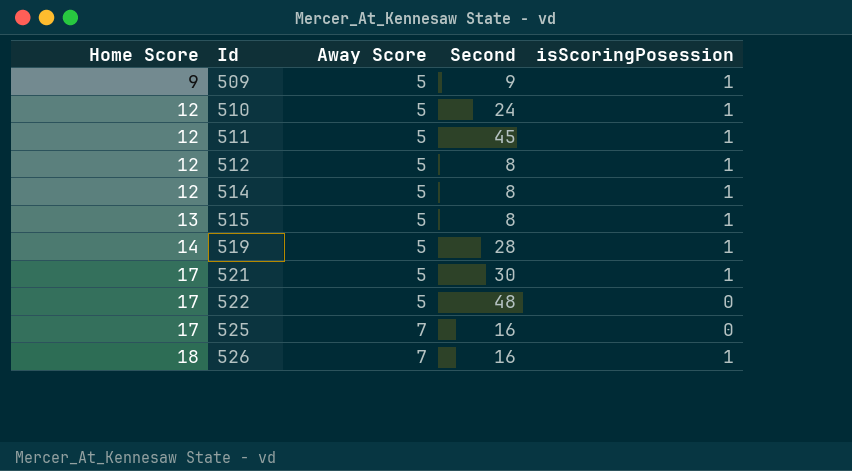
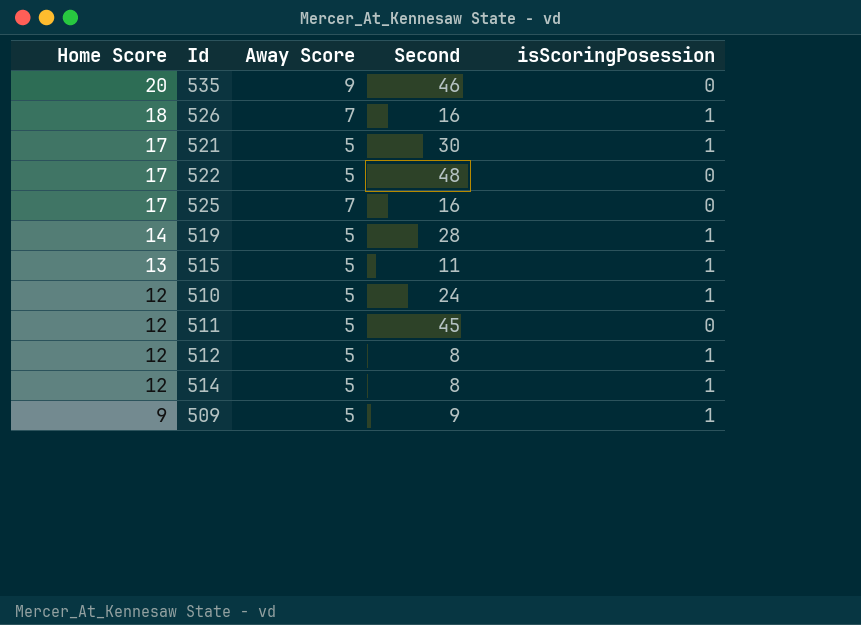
row order: Home Score ascending -> Home Score descending
row 535: none -> 20 | 9 | 46 | 0
515 | Second: 8 -> 11
511 | isScoringPosession: 1 -> 0

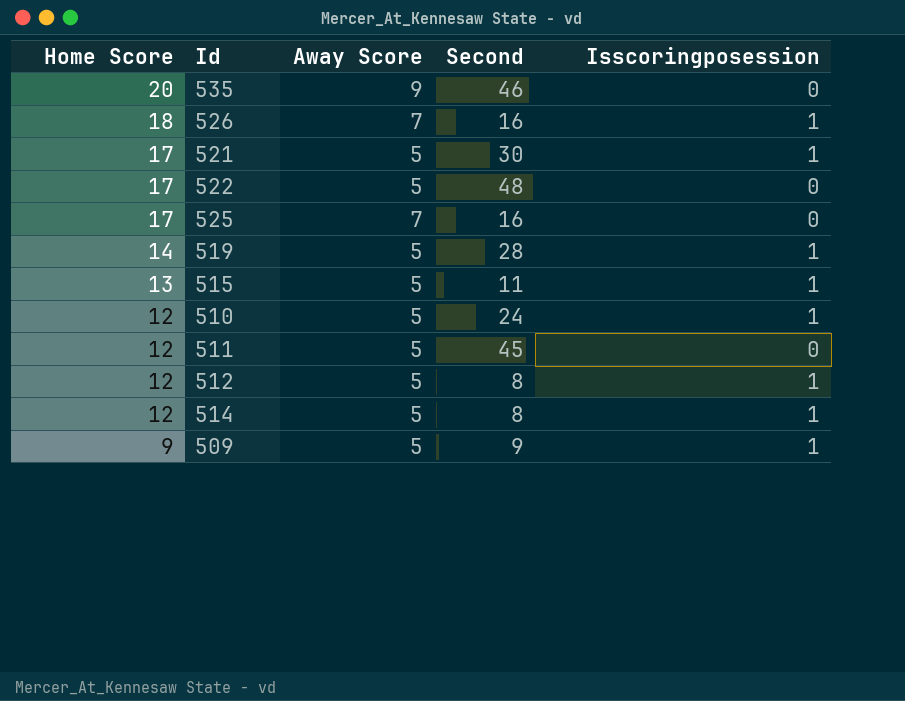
column name: isScoringPosession -> Isscoringposession

